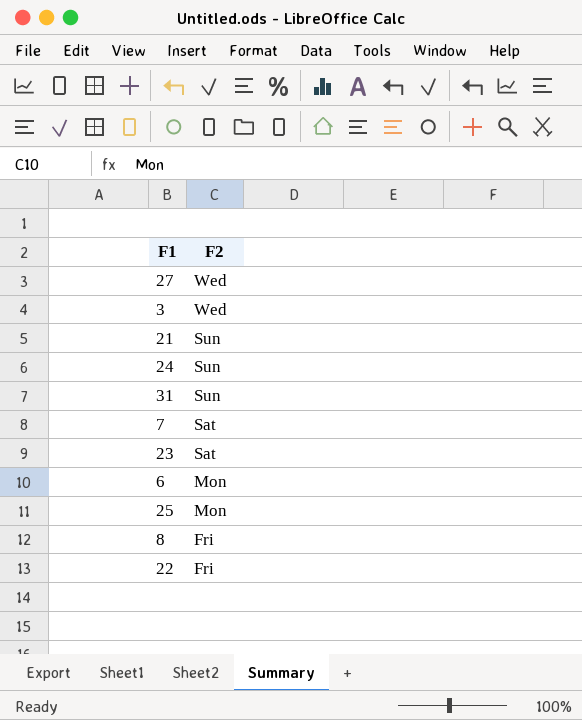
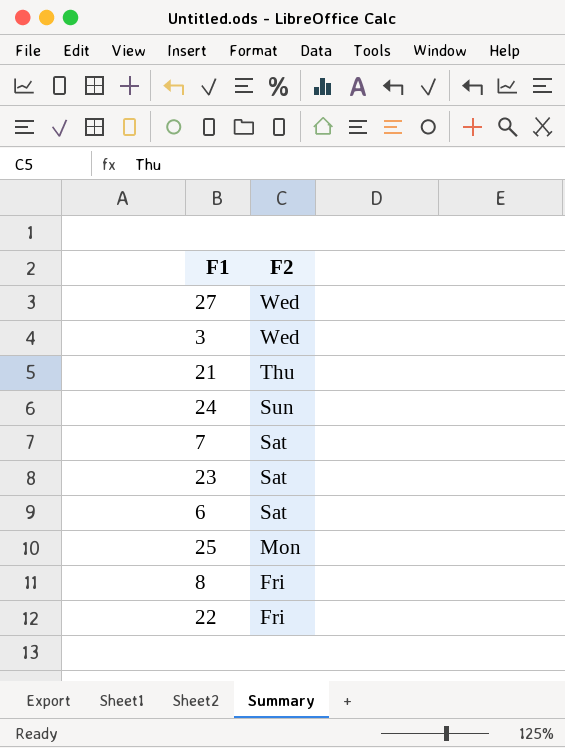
row 31: Sun -> none
21 | F2: Sun -> Thu
6 | F2: Mon -> Sat

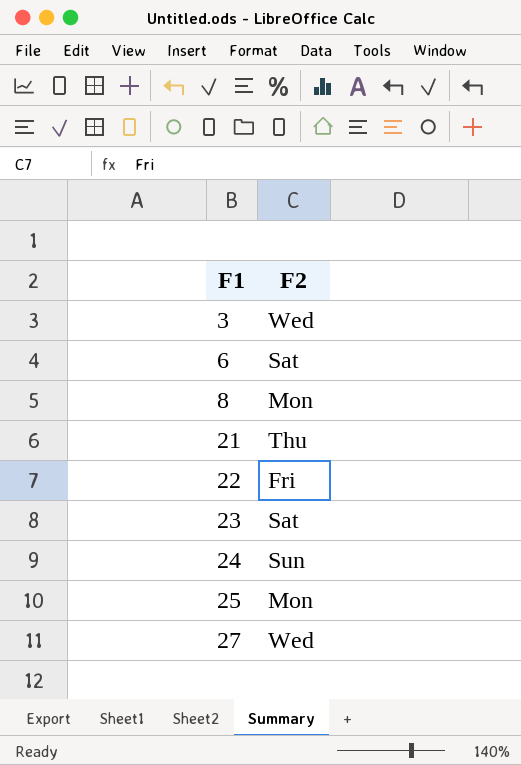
row order: F2 descending -> F1 ascending
row 7: Sat -> none
8 | F2: Fri -> Mon

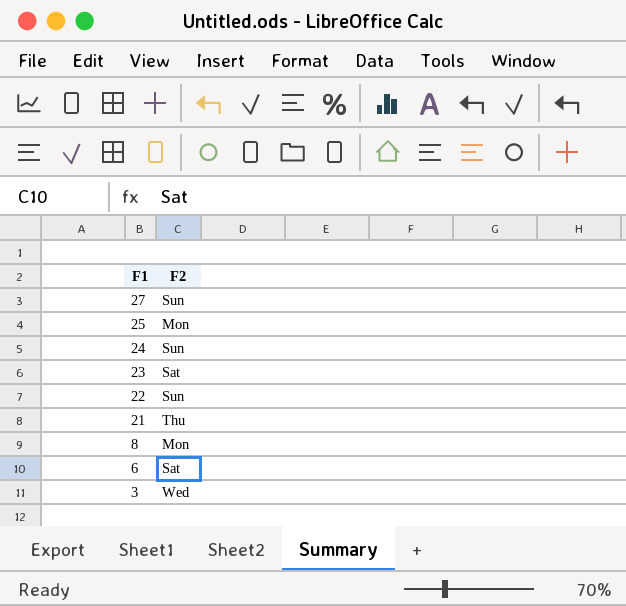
row order: F1 ascending -> F1 descending
27 | F2: Wed -> Sun
22 | F2: Fri -> Sun

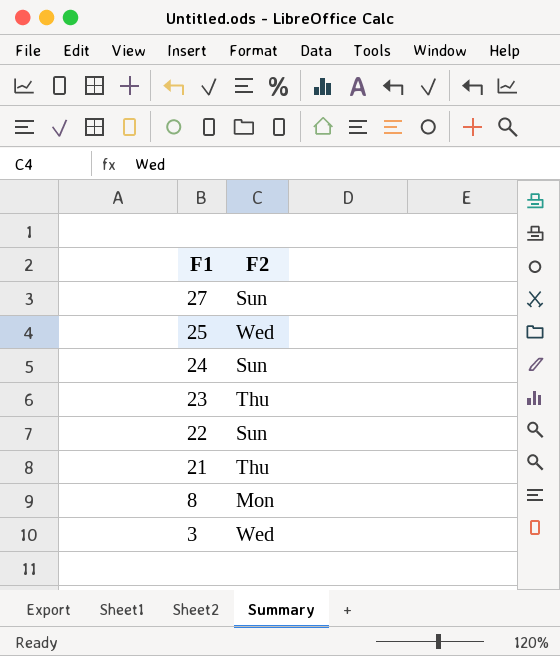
row 6: Sat -> none
25 | F2: Mon -> Wed
23 | F2: Sat -> Thu

